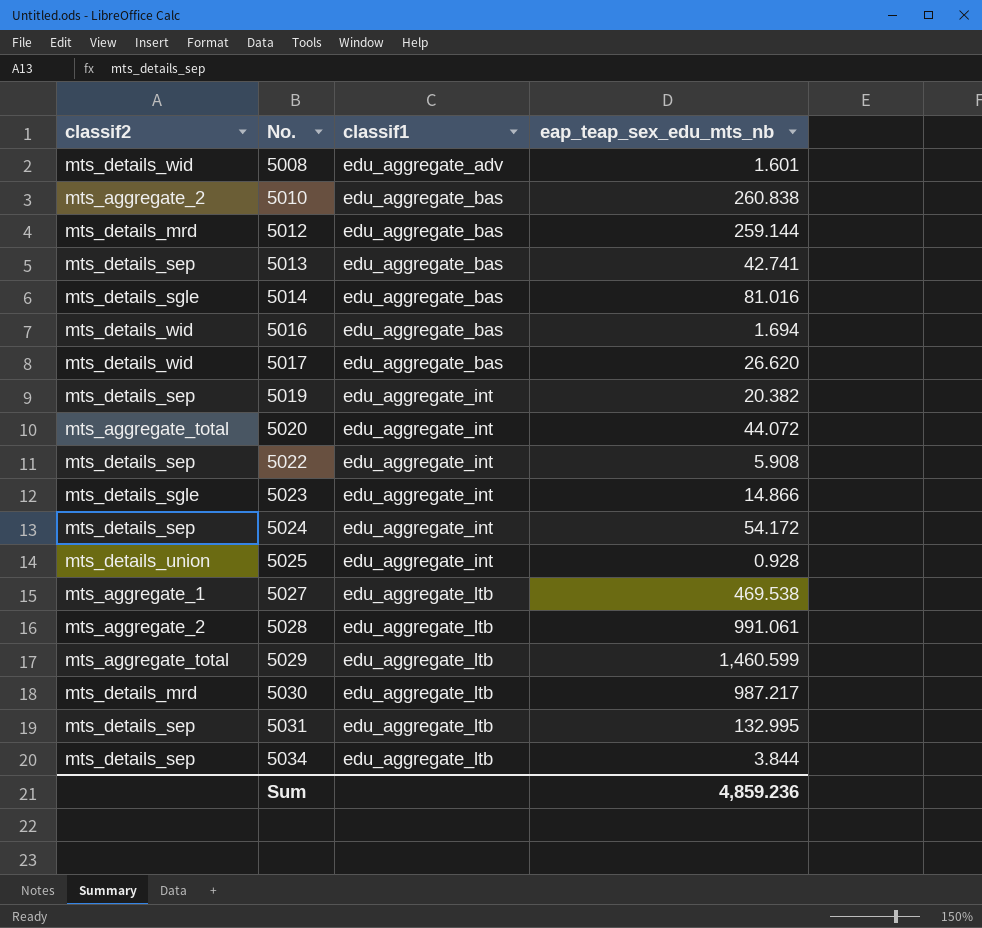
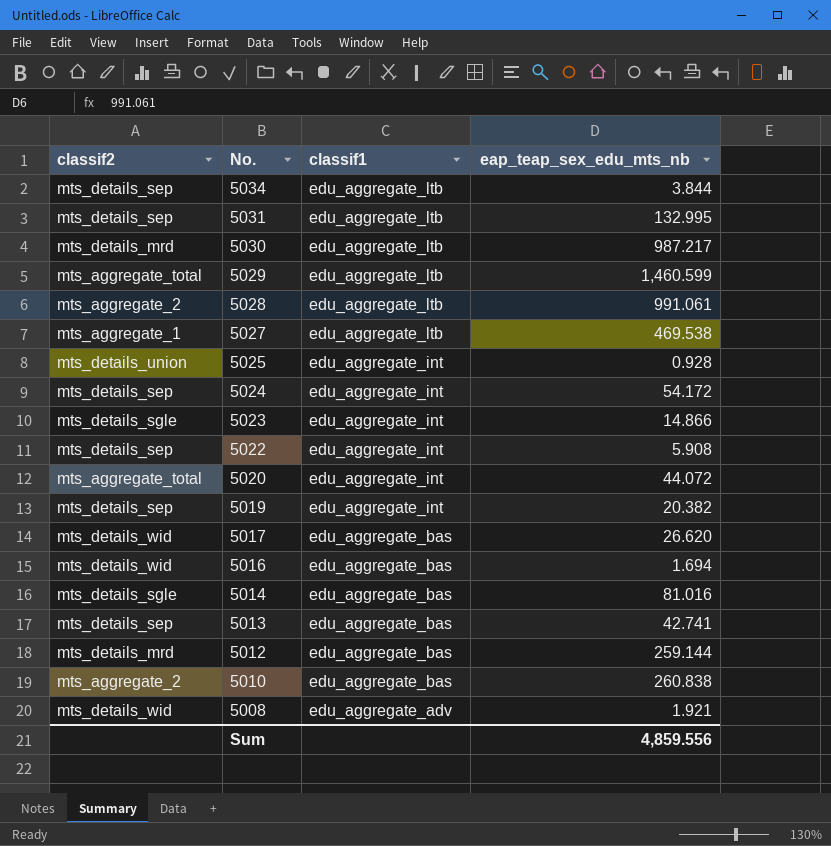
row order: No. ascending -> No. descending
5008 | eap_teap_sex_edu_mts_nb: 1.601 -> 1.921
Sum | eap_teap_sex_edu_mts_nb: 4,859.236 -> 4,859.556

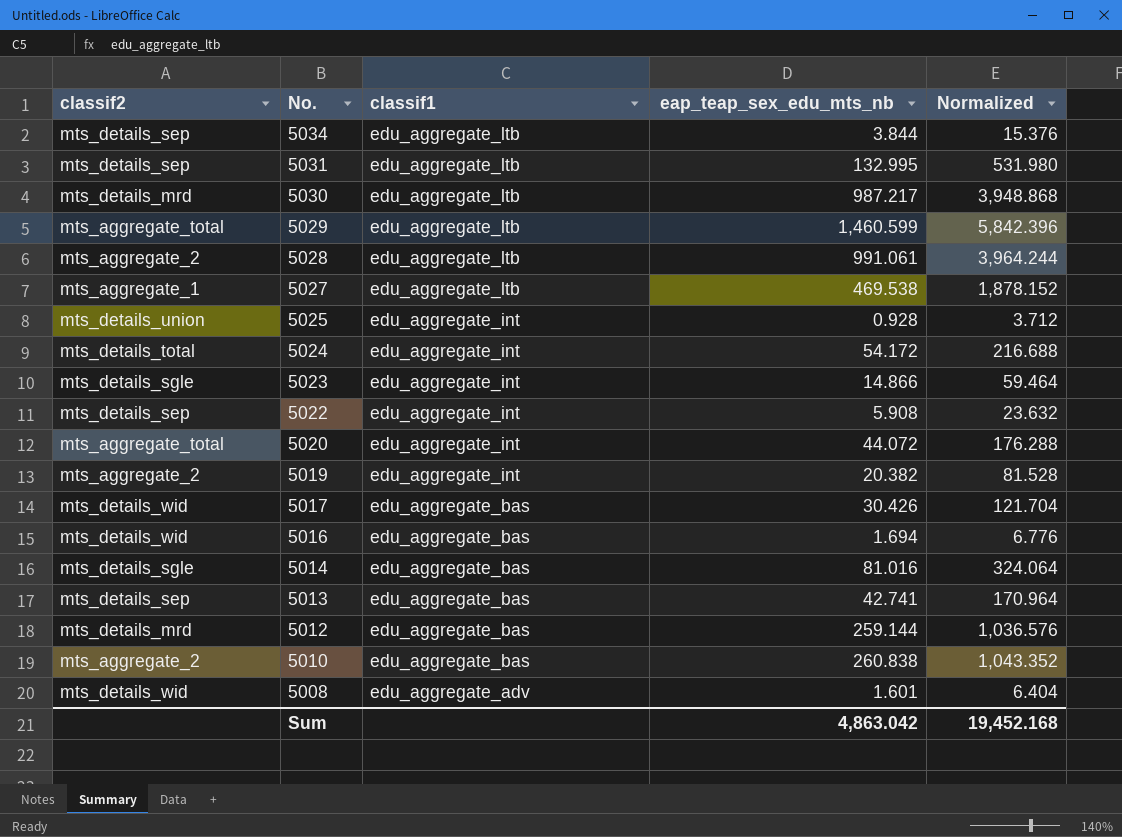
column Normalized | formula: none -> [eap_teap_sex_edu_mts_nb] * 4
5024 | classif2: mts_details_sep -> mts_details_total
5019 | classif2: mts_details_sep -> mts_aggregate_2
5017 | eap_teap_sex_edu_mts_nb: 26.620 -> 30.426
5008 | eap_teap_sex_edu_mts_nb: 1.921 -> 1.601
Sum | eap_teap_sex_edu_mts_nb: 4,859.556 -> 4,863.042

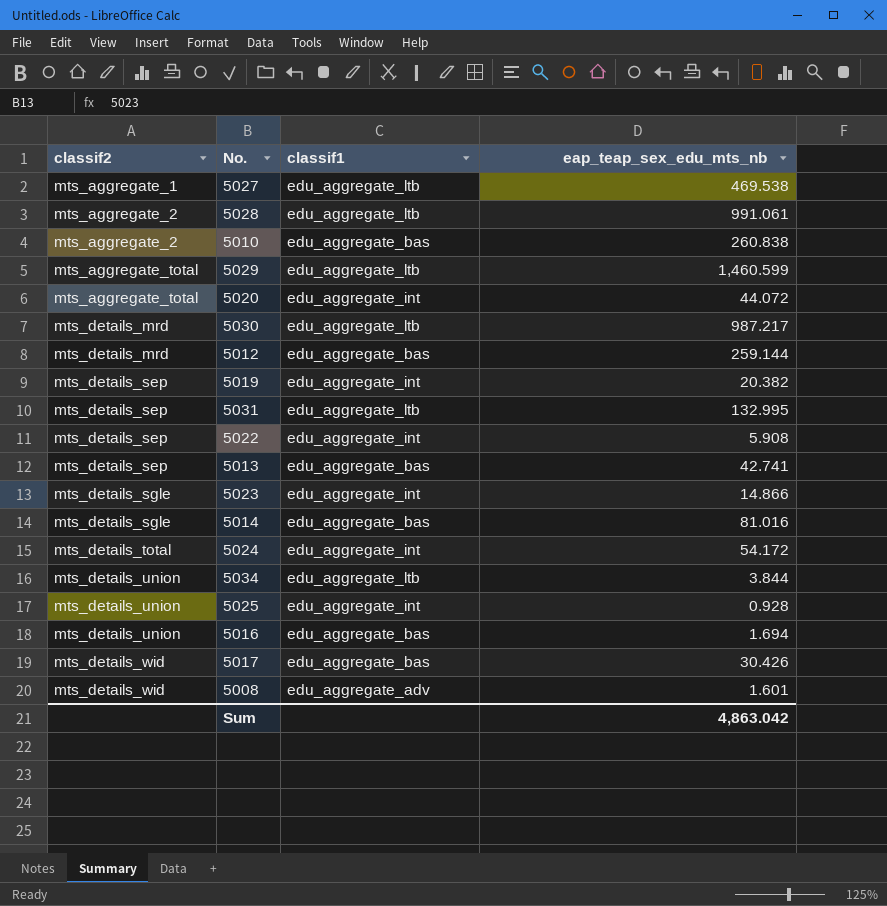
row order: No. descending -> classif2 ascending
column Normalized | formula: [eap_teap_sex_edu_mts_nb] * 4 -> none
5019 | classif2: mts_aggregate_2 -> mts_details_sep
5034 | classif2: mts_details_sep -> mts_details_union
5016 | classif2: mts_details_wid -> mts_details_union

